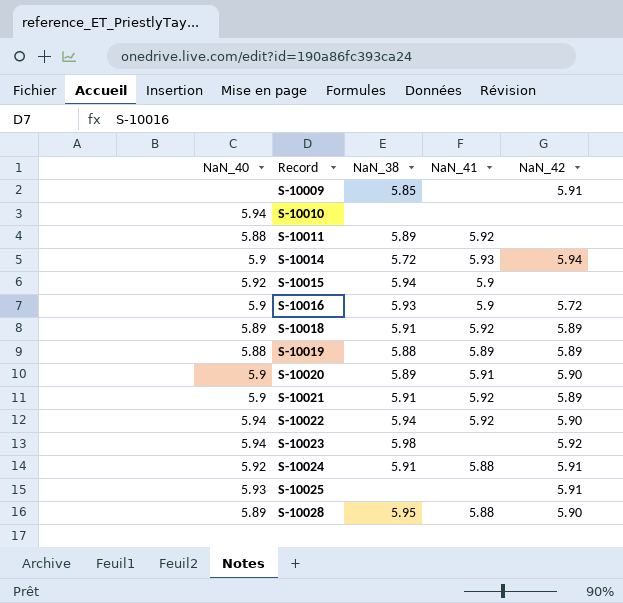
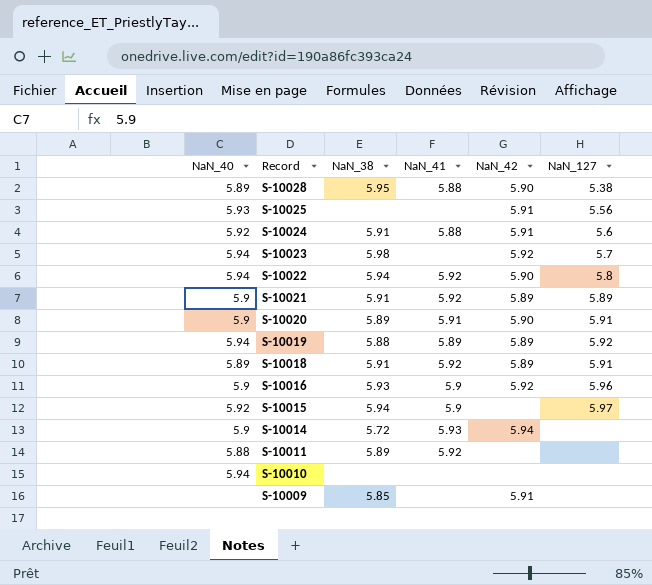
row order: Record ascending -> Record descending
column NaN_127 | position: none -> 6
S-10019 | NaN_40: 5.88 -> 5.94
S-10016 | NaN_42: 5.72 -> 5.92

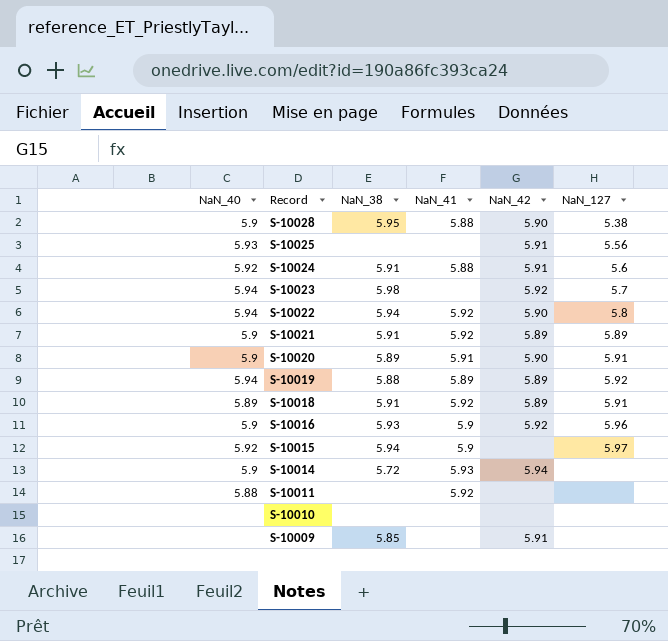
S-10028 | NaN_40: 5.89 -> 5.9
S-10011 | NaN_38: 5.89 -> none
S-10010 | NaN_40: 5.94 -> none

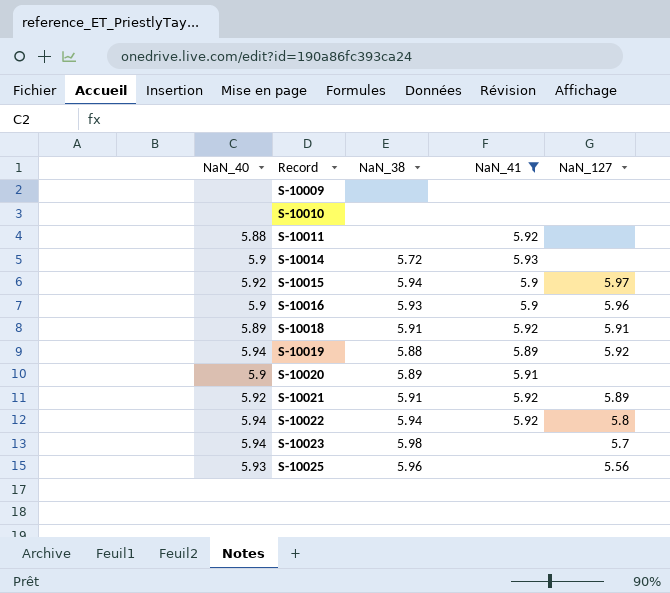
filter: none -> NaN_41 != 5.88
row order: Record descending -> Record ascending
column NaN_42 | position: 5 -> none
S-10009 | NaN_38: 5.85 -> none
S-10020 | NaN_127: 5.91 -> none
S-10021 | NaN_40: 5.9 -> 5.92
S-10025 | NaN_38: none -> 5.96

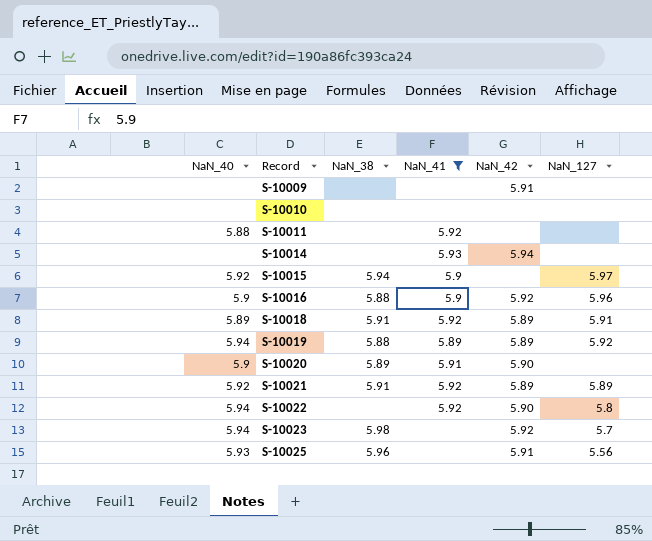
column NaN_42 | position: none -> 5
S-10014 | NaN_40: 5.9 -> none
S-10014 | NaN_38: 5.72 -> none
S-10016 | NaN_38: 5.93 -> 5.88
S-10022 | NaN_38: 5.94 -> none

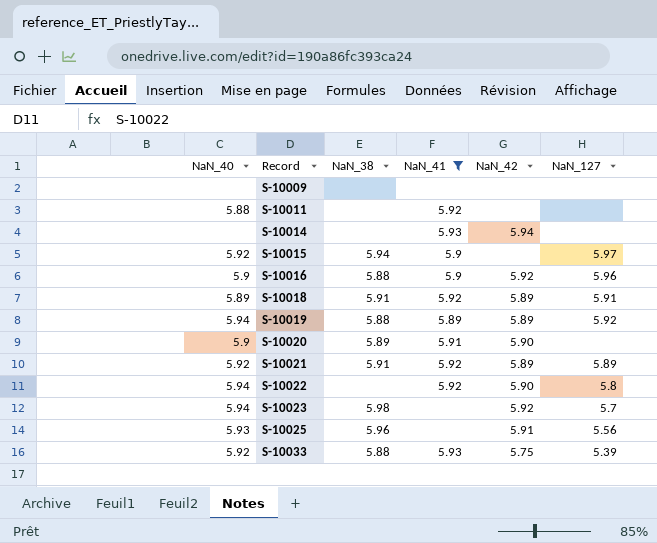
row S-10010: none | none | none | none | none -> none
S-10009 | NaN_42: 5.91 -> none
row S-10033: none -> 5.92 | 5.88 | 5.93 | 5.75 | 5.39

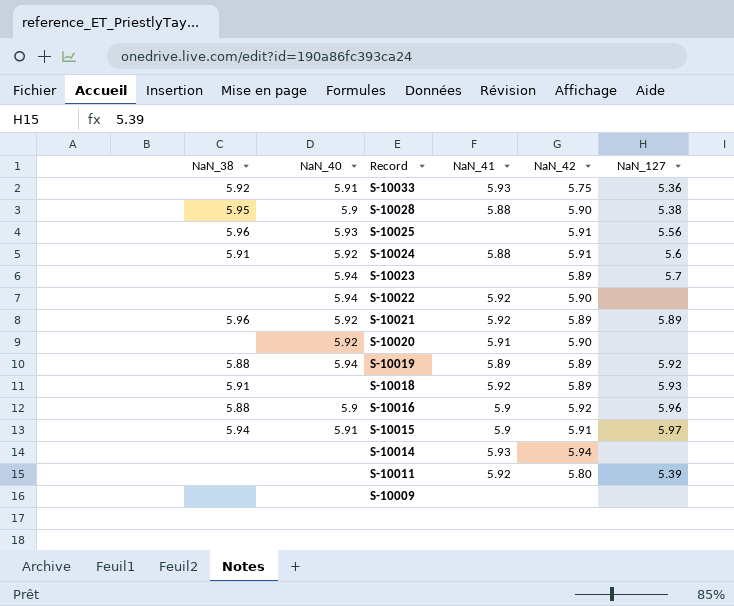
filter: NaN_41 != 5.88 -> none
row order: Record ascending -> Record descending
column NaN_38 | position: 3 -> 1
S-10033 | NaN_38: 5.88 -> 5.92
S-10033 | NaN_40: 5.92 -> 5.91
S-10033 | NaN_127: 5.39 -> 5.36
S-10023 | NaN_38: 5.98 -> none
S-10023 | NaN_42: 5.92 -> 5.89
S-10022 | NaN_127: 5.8 -> none
S-10021 | NaN_38: 5.91 -> 5.96
S-10020 | NaN_38: 5.89 -> none
S-10020 | NaN_40: 5.9 -> 5.92
S-10018 | NaN_40: 5.89 -> none
S-10018 | NaN_127: 5.91 -> 5.93
S-10015 | NaN_40: 5.92 -> 5.91
S-10015 | NaN_42: none -> 5.91
S-10011 | NaN_40: 5.88 -> none
S-10011 | NaN_42: none -> 5.80
S-10011 | NaN_127: none -> 5.39

